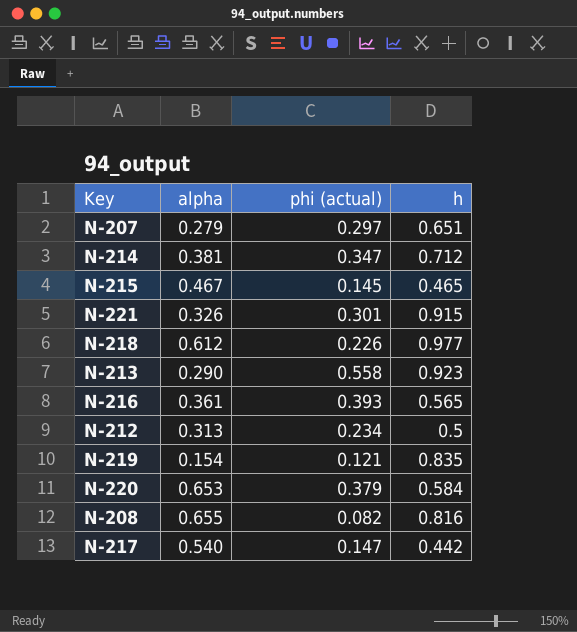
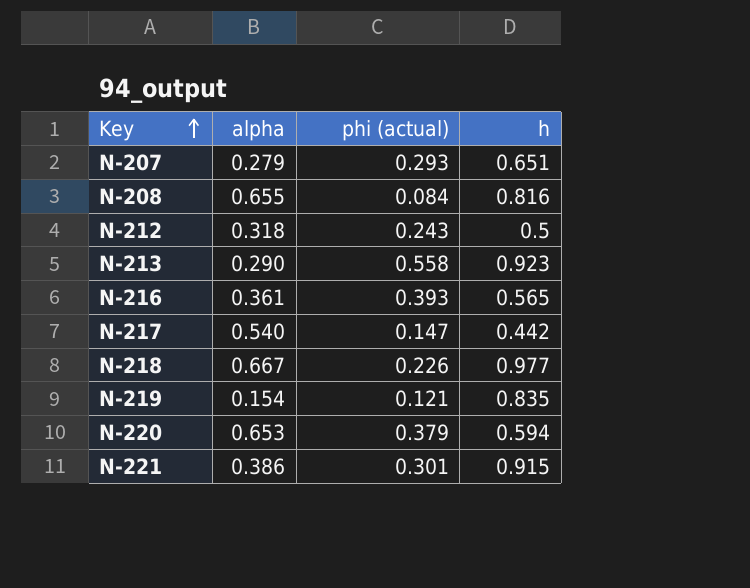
row order: none -> Key ascending
row N-214: 0.381 | 0.347 | 0.712 -> none
row N-215: 0.467 | 0.145 | 0.465 -> none
N-207 | phi (actual): 0.297 -> 0.293
N-208 | phi (actual): 0.082 -> 0.084
N-212 | alpha: 0.313 -> 0.318
N-212 | phi (actual): 0.234 -> 0.243
N-218 | alpha: 0.612 -> 0.667
N-220 | h: 0.584 -> 0.594
N-221 | alpha: 0.326 -> 0.386

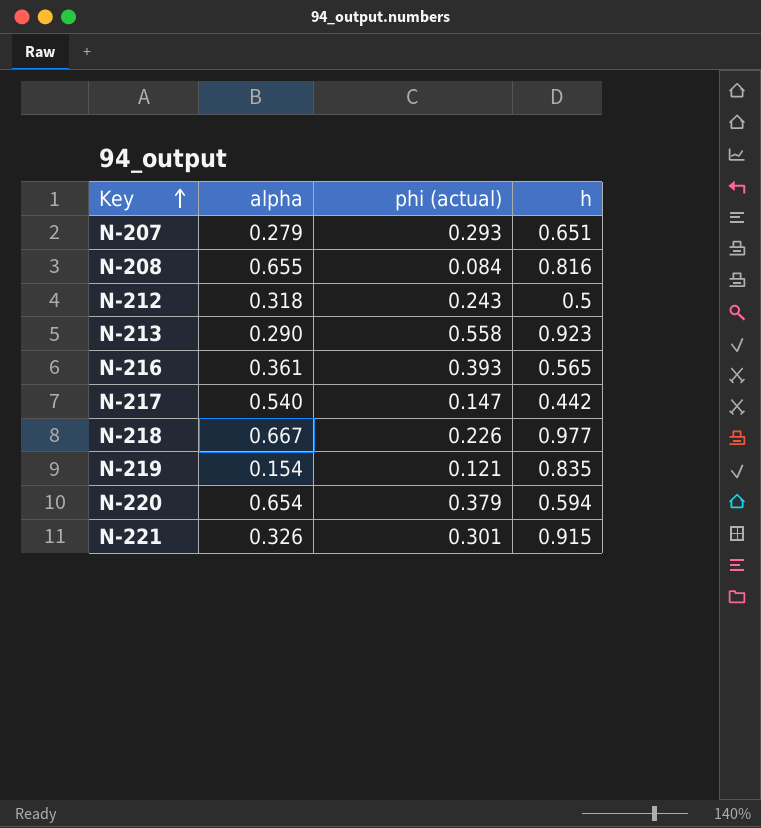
N-220 | alpha: 0.653 -> 0.654
N-221 | alpha: 0.386 -> 0.326

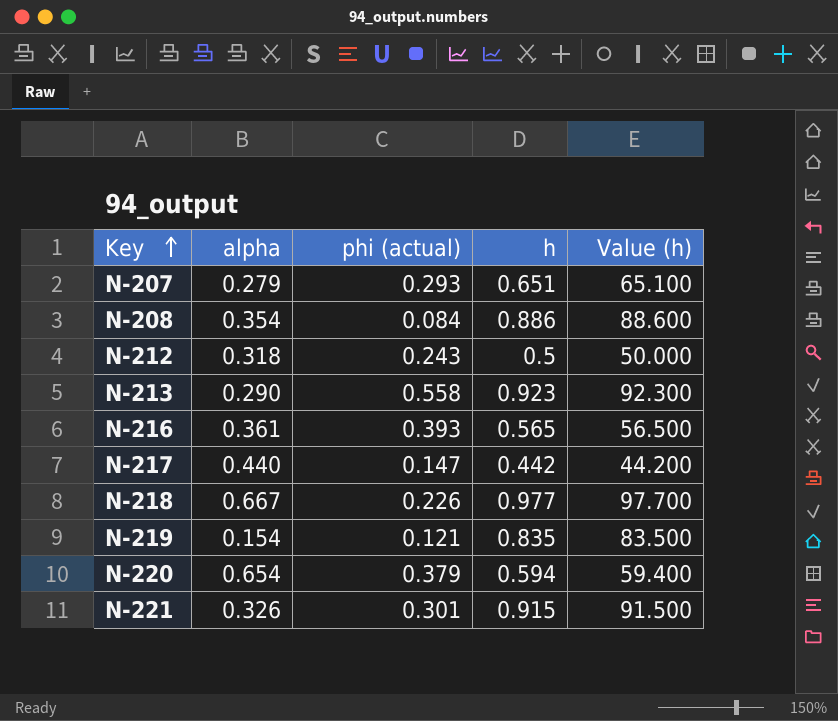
column Value (h) | formula: none -> [h] * 100
N-208 | alpha: 0.655 -> 0.354
N-208 | h: 0.816 -> 0.886
N-217 | alpha: 0.540 -> 0.440

